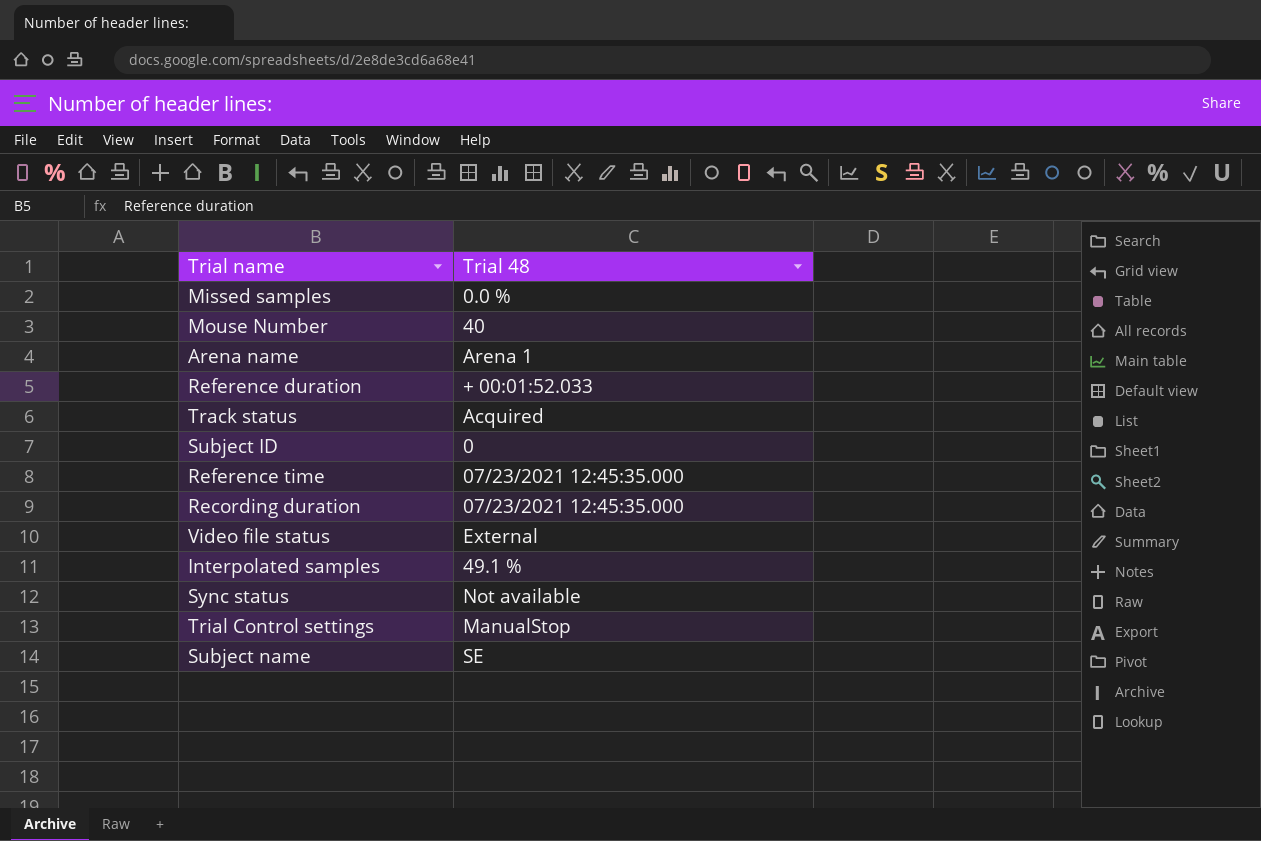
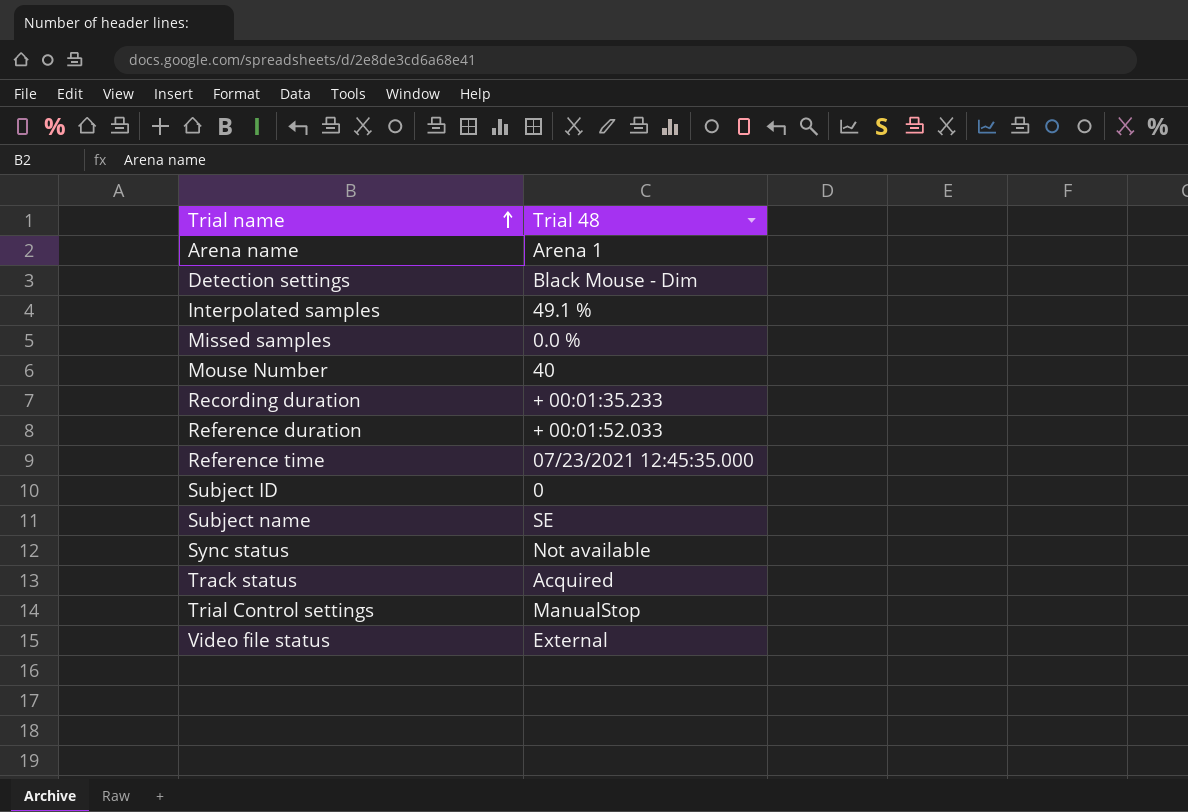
row order: none -> Trial name ascending
row Detection settings: none -> Black Mouse - Dim
Recording duration | Trial 48: 07/23/2021 12:45:35.000 -> + 00:01:35.233

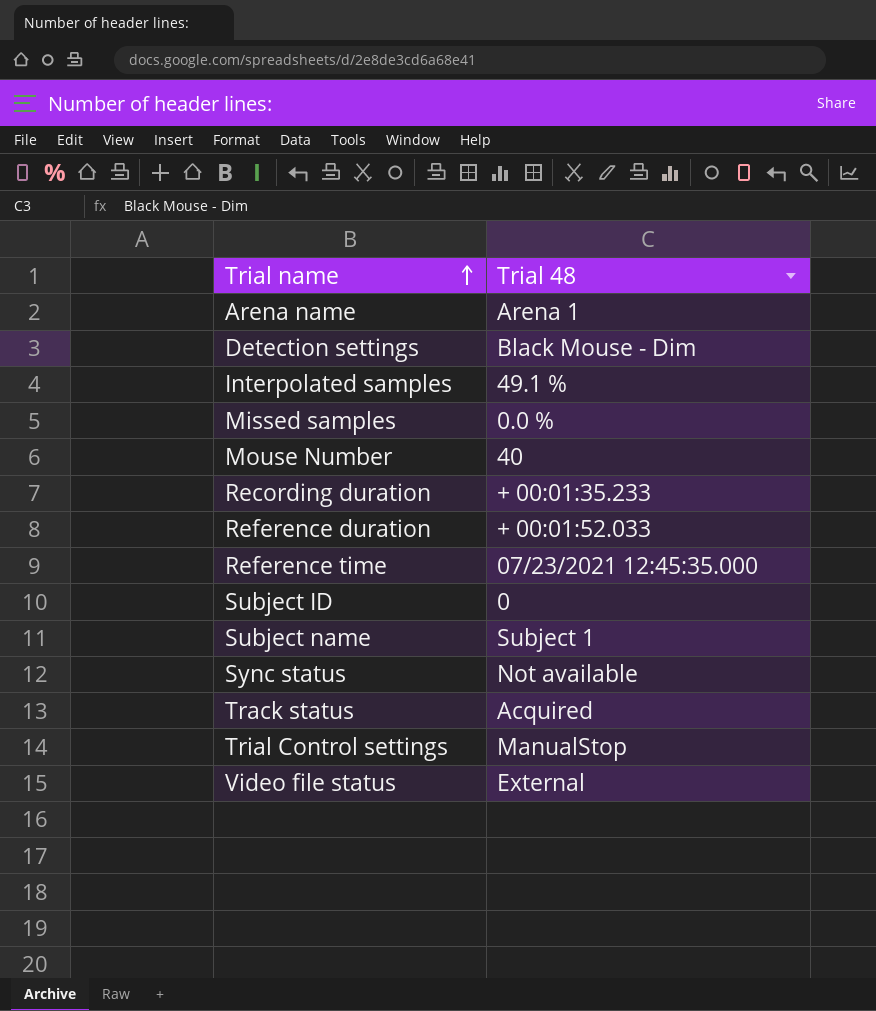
Subject name | Trial 48: SE -> Subject 1

